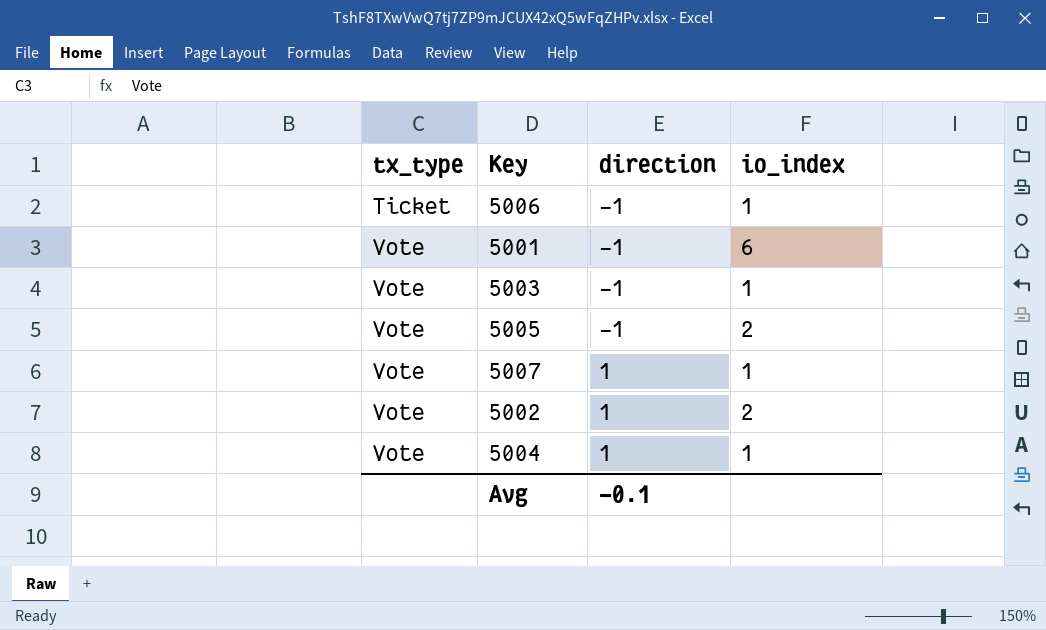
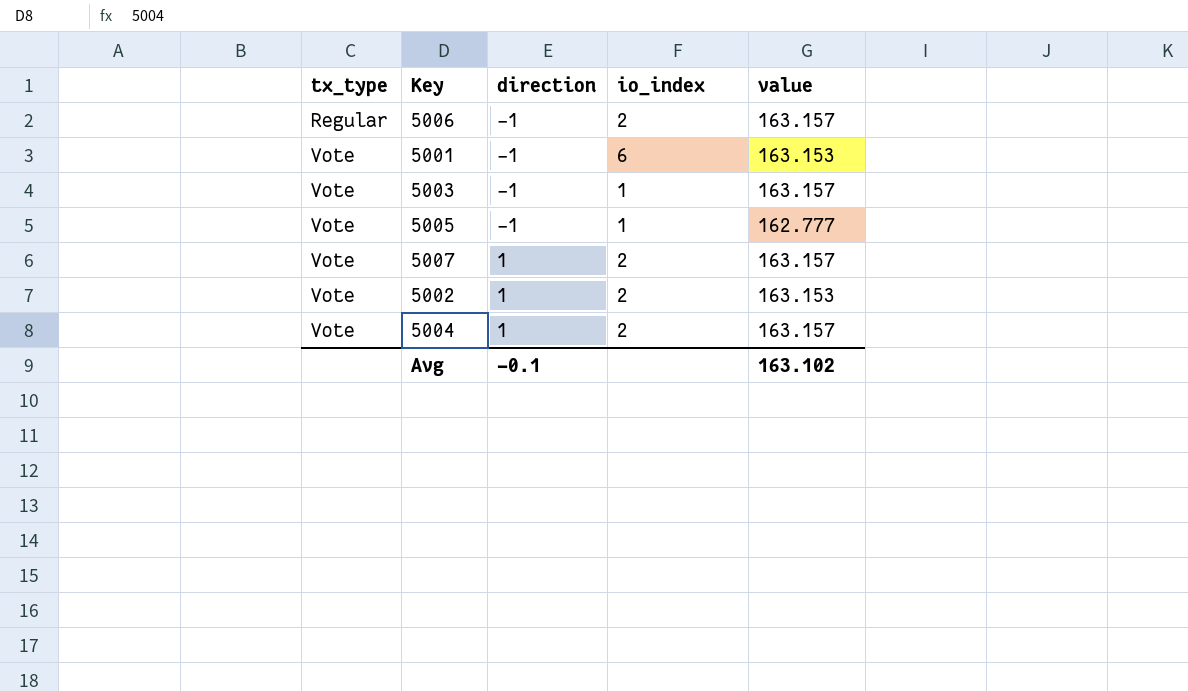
column value | position: none -> 5
5006 | tx_type: Ticket -> Regular
5006 | io_index: 1 -> 2
5005 | io_index: 2 -> 1
5007 | io_index: 1 -> 2
5004 | io_index: 1 -> 2

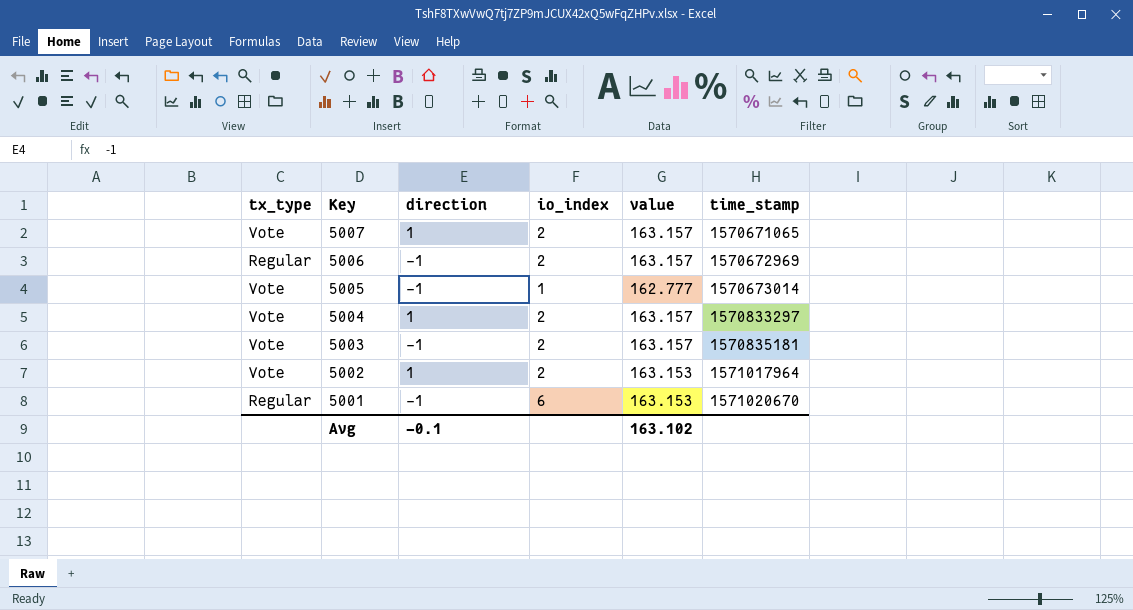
row order: tx_type ascending -> Key descending
column time_stamp | position: none -> 6
5003 | io_index: 1 -> 2
5001 | tx_type: Vote -> Regular

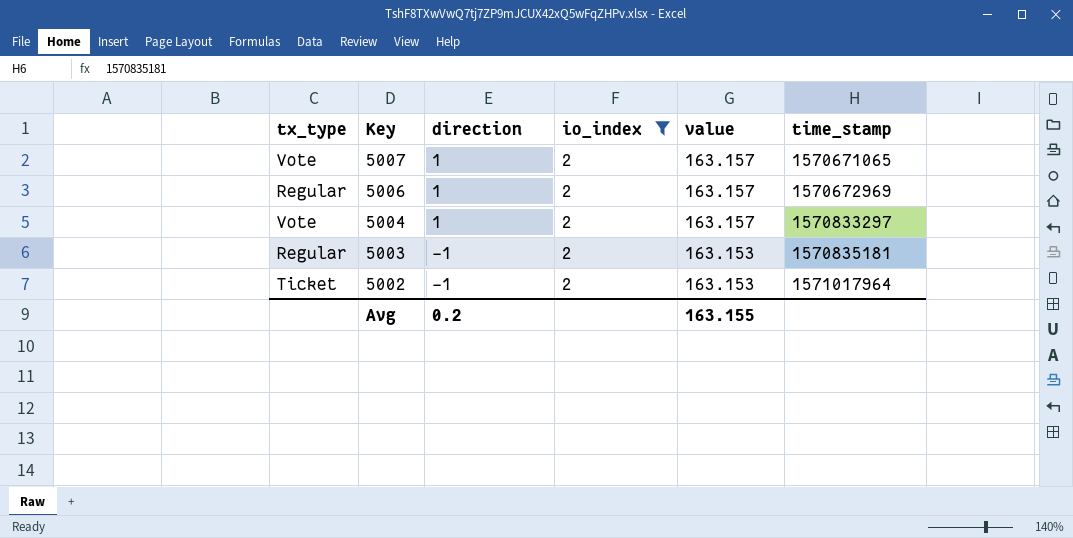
filter: none -> io_index = 2
5006 | direction: -1 -> 1
5003 | tx_type: Vote -> Regular
5003 | value: 163.157 -> 163.153
5002 | tx_type: Vote -> Ticket
5002 | direction: 1 -> -1
Avg | direction: -0.1 -> 0.2
Avg | value: 163.102 -> 163.155

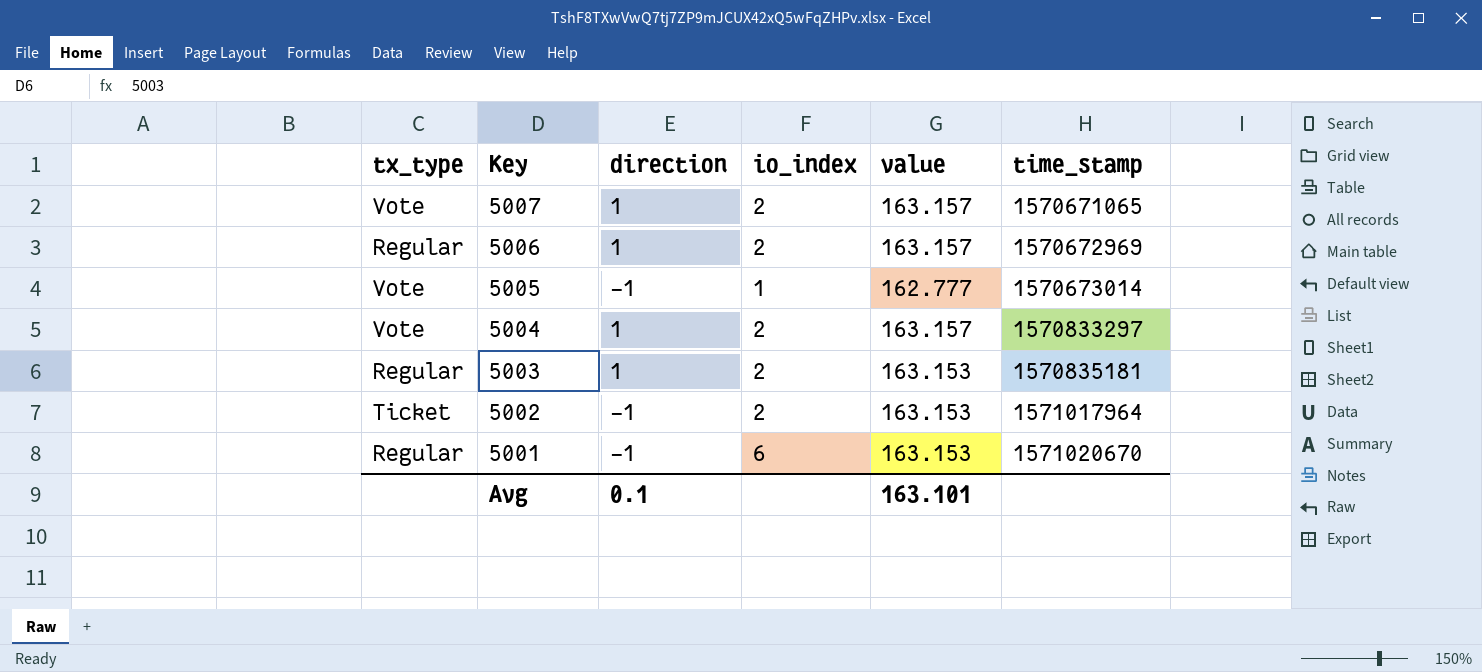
filter: io_index = 2 -> none
5003 | direction: -1 -> 1
Avg | direction: 0.2 -> 0.1
Avg | value: 163.155 -> 163.101

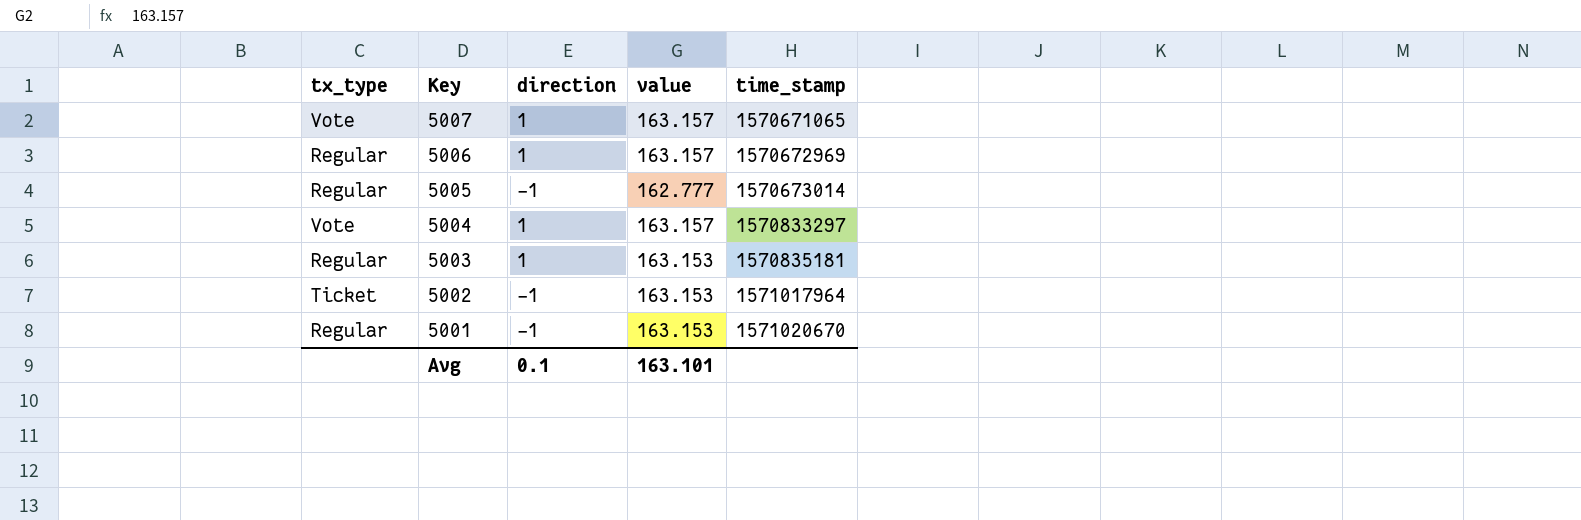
column io_index | position: 4 -> none
5005 | tx_type: Vote -> Regular

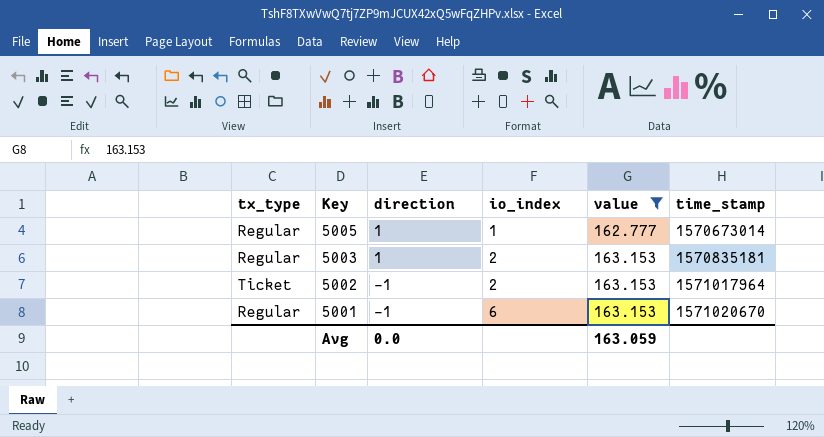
filter: none -> value != 163.157
column io_index | position: none -> 4
5005 | direction: -1 -> 1
Avg | direction: 0.1 -> 0.0
Avg | value: 163.101 -> 163.059

